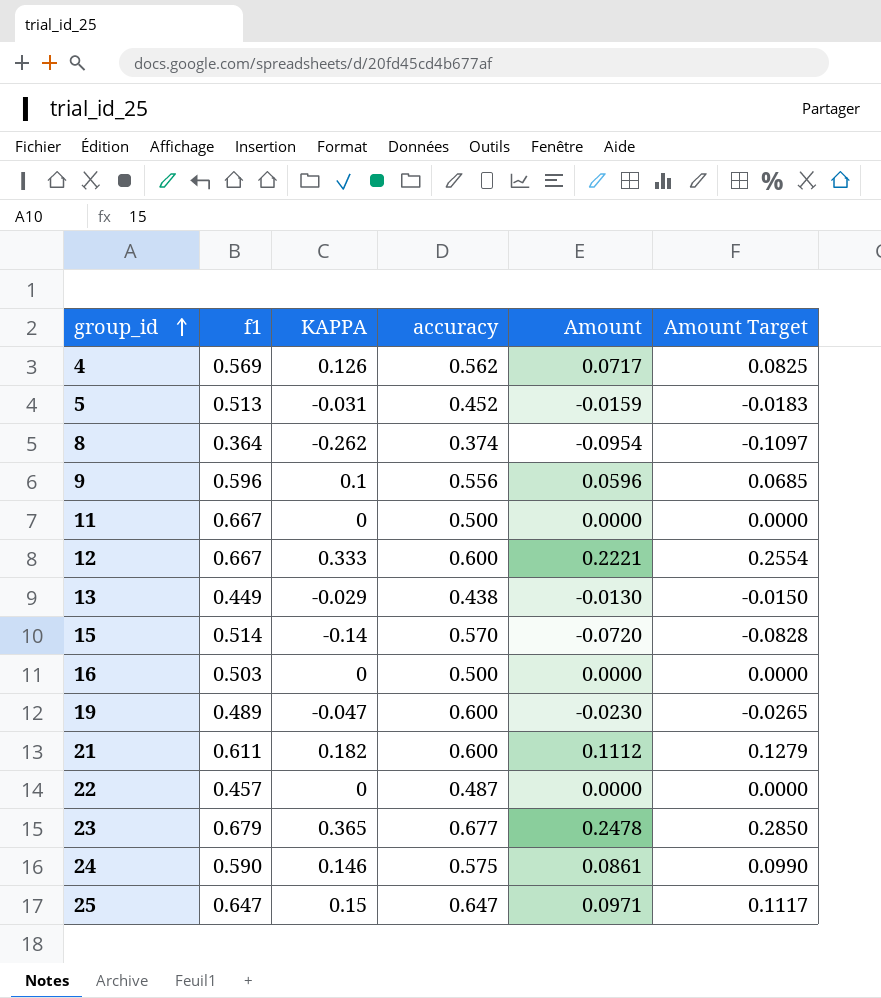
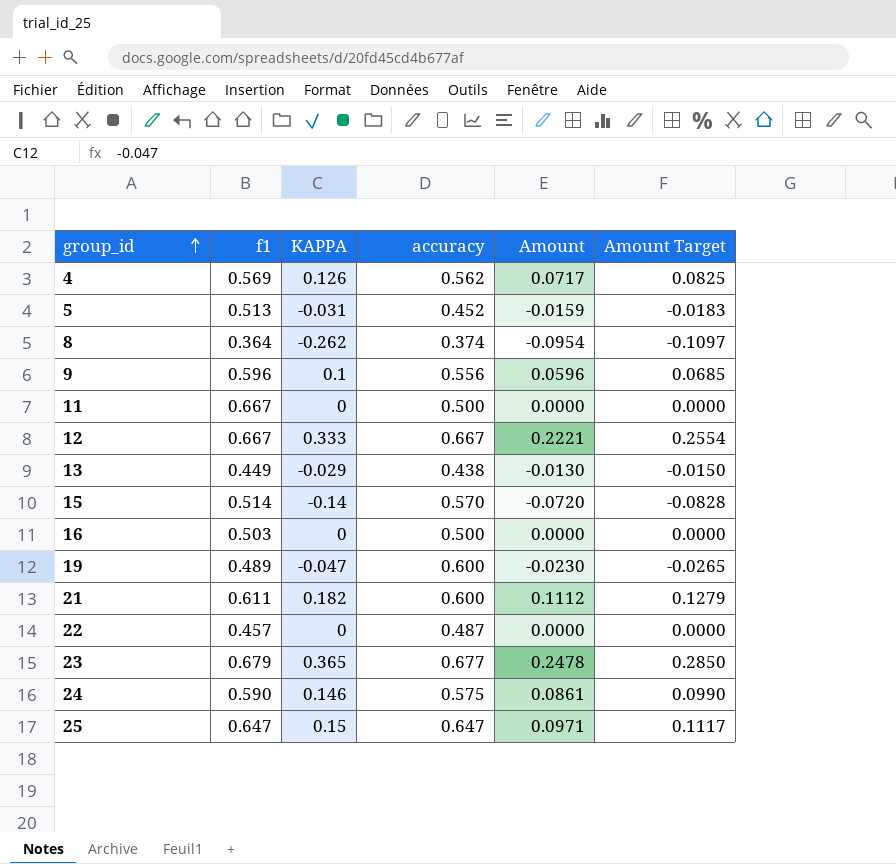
12 | accuracy: 0.600 -> 0.667

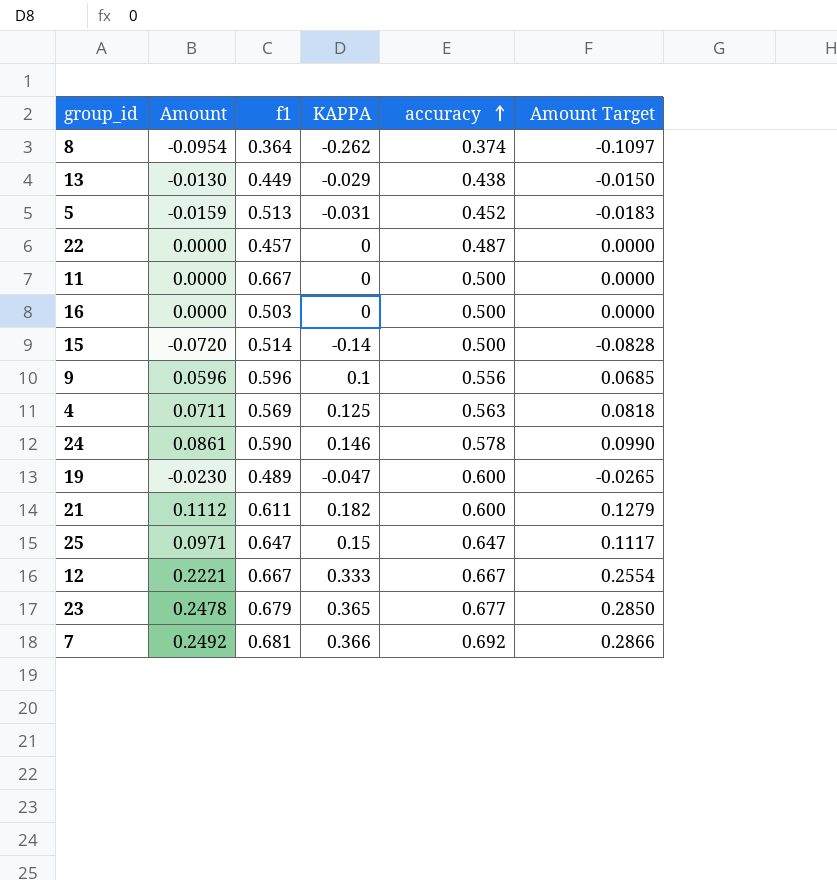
row order: group_id ascending -> accuracy ascending
column Amount | position: 5 -> 2
15 | accuracy: 0.570 -> 0.500
4 | Amount: 0.0717 -> 0.0711
4 | KAPPA: 0.126 -> 0.125
4 | accuracy: 0.562 -> 0.563
4 | Amount Target: 0.0825 -> 0.0818
24 | accuracy: 0.575 -> 0.578
row 7: none -> 0.2492 | 0.681 | 0.366 | 0.692 | 0.2866

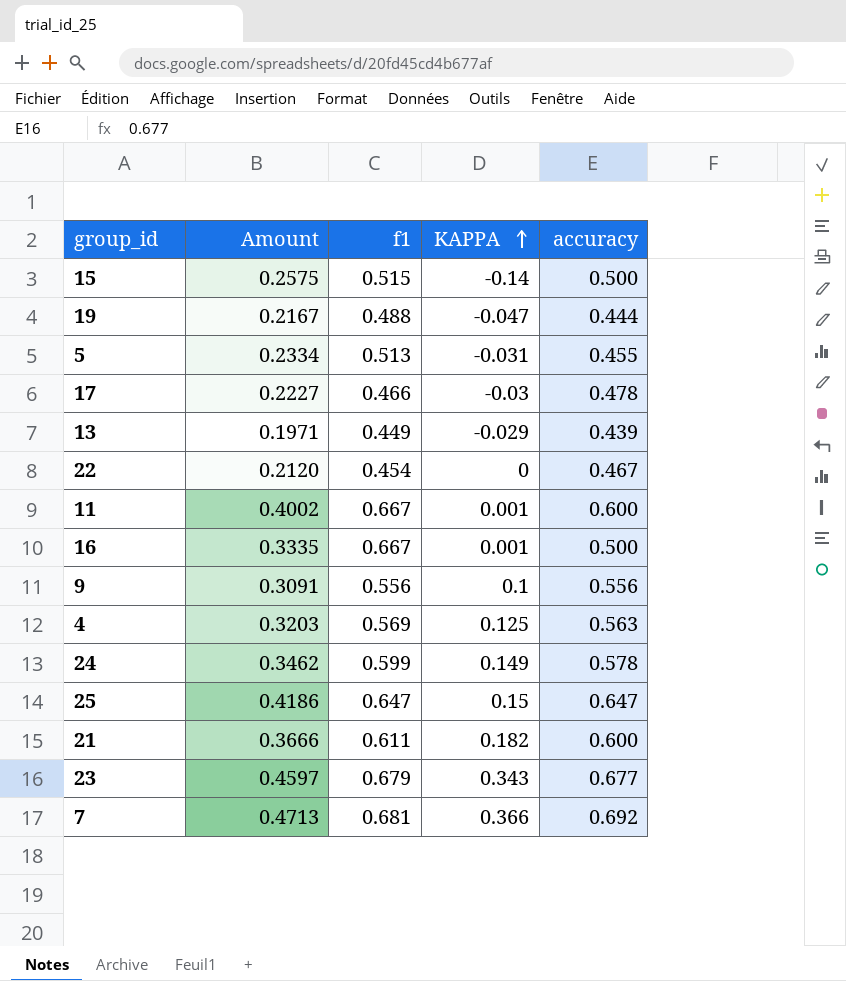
row order: accuracy ascending -> KAPPA ascending
column Amount Target | formula: [Amount] * 1.15 -> none
column Amount | formula: [f1] * [KAPPA] -> [f1] * [accuracy]
row 8: -0.0954 | 0.364 | -0.262 | 0.374 | -0.1097 -> none
row 12: 0.2221 | 0.667 | 0.333 | 0.667 | 0.2554 -> none
15 | f1: 0.514 -> 0.515
19 | f1: 0.489 -> 0.488
19 | accuracy: 0.600 -> 0.444
5 | accuracy: 0.452 -> 0.455
row 17: none -> 0.2227 | 0.466 | -0.03 | 0.478
13 | accuracy: 0.438 -> 0.439
22 | f1: 0.457 -> 0.454
22 | accuracy: 0.487 -> 0.467
11 | KAPPA: 0 -> 0.001
11 | accuracy: 0.500 -> 0.600
16 | f1: 0.503 -> 0.667
16 | KAPPA: 0 -> 0.001
9 | f1: 0.596 -> 0.556
24 | f1: 0.590 -> 0.599
24 | KAPPA: 0.146 -> 0.149
23 | KAPPA: 0.365 -> 0.343

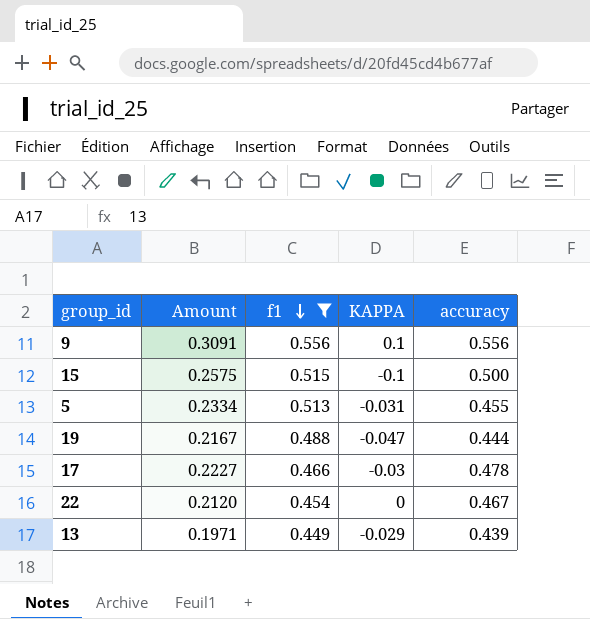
filter: none -> f1 <= 0.556
row order: KAPPA ascending -> f1 descending
15 | KAPPA: -0.14 -> -0.1

